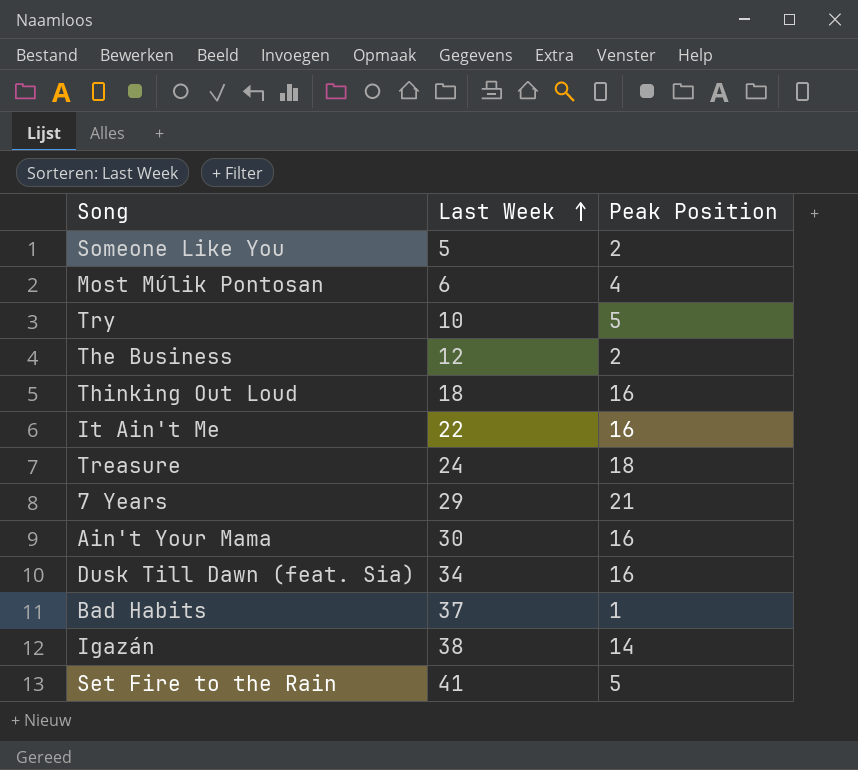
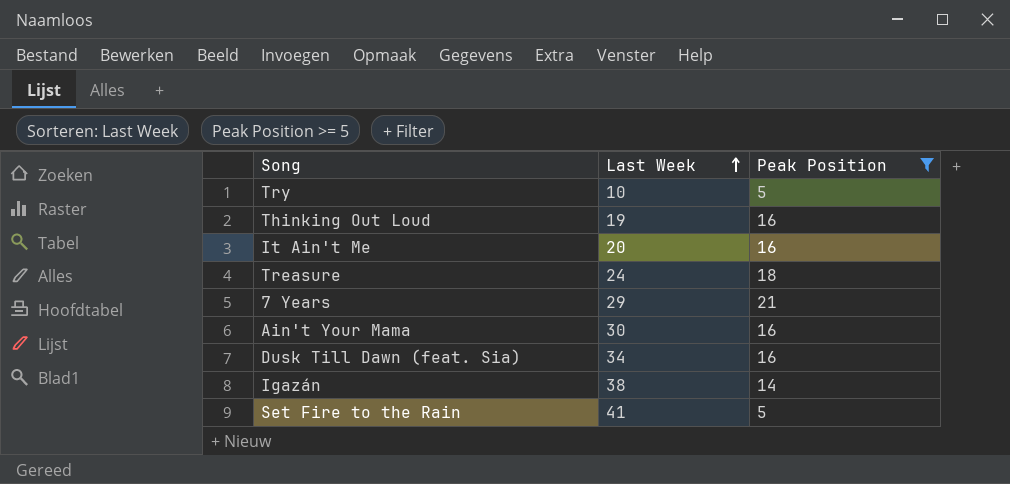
filter: none -> Peak Position >= 5
Thinking Out Loud | Last Week: 18 -> 19
It Ain't Me | Last Week: 22 -> 20

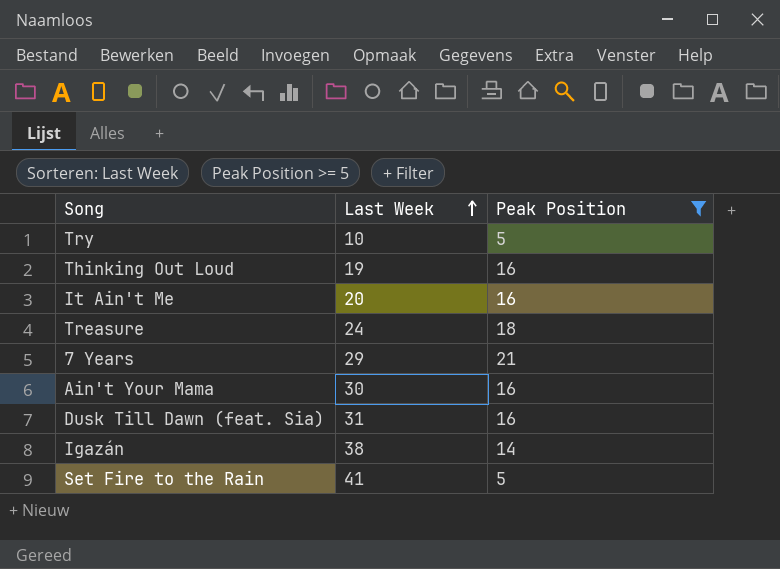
Dusk Till Dawn (feat. Sia) | Last Week: 34 -> 31

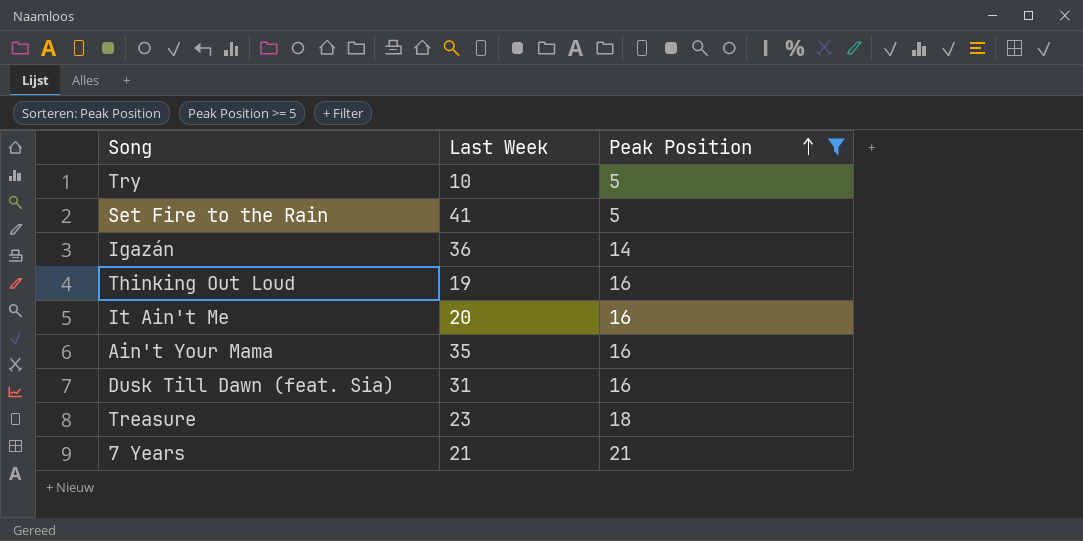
row order: Last Week ascending -> Peak Position ascending
Igazán | Last Week: 38 -> 36
Ain't Your Mama | Last Week: 30 -> 35
Treasure | Last Week: 24 -> 23
7 Years | Last Week: 29 -> 21

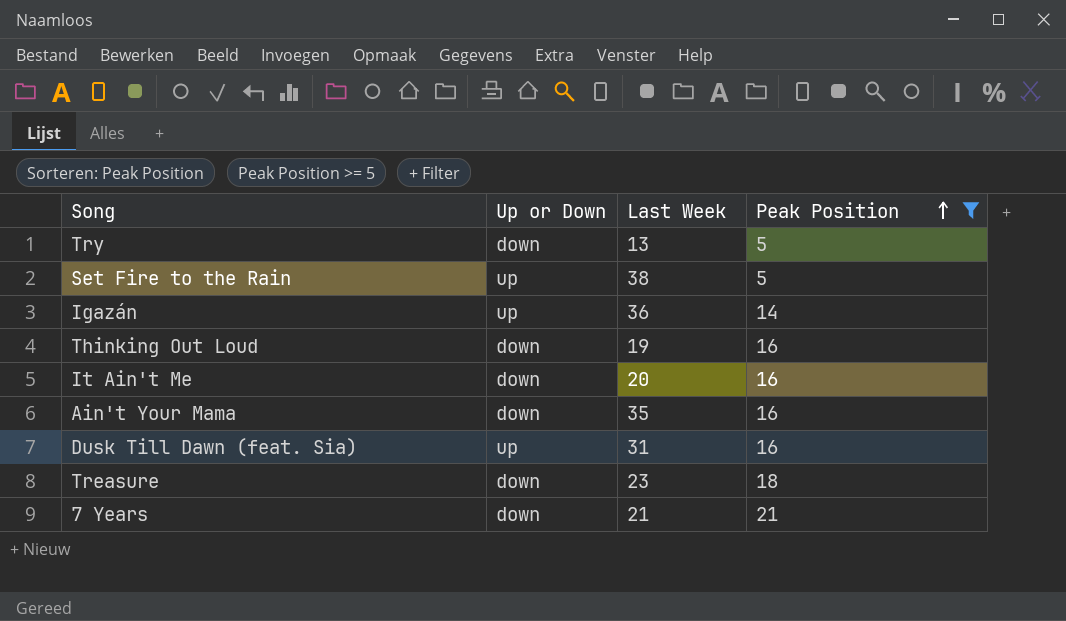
column Up or Down | position: none -> 2
Try | Last Week: 10 -> 13
Set Fire to the Rain | Last Week: 41 -> 38

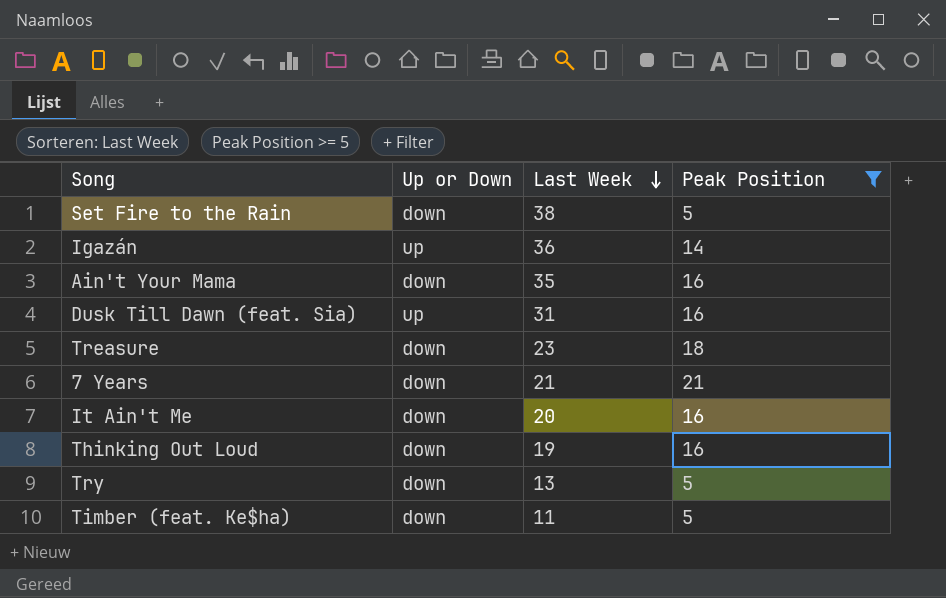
row order: Peak Position ascending -> Last Week descending
Set Fire to the Rain | Up or Down: up -> down
row Timber (feat. Ke$ha): none -> down | 11 | 5

